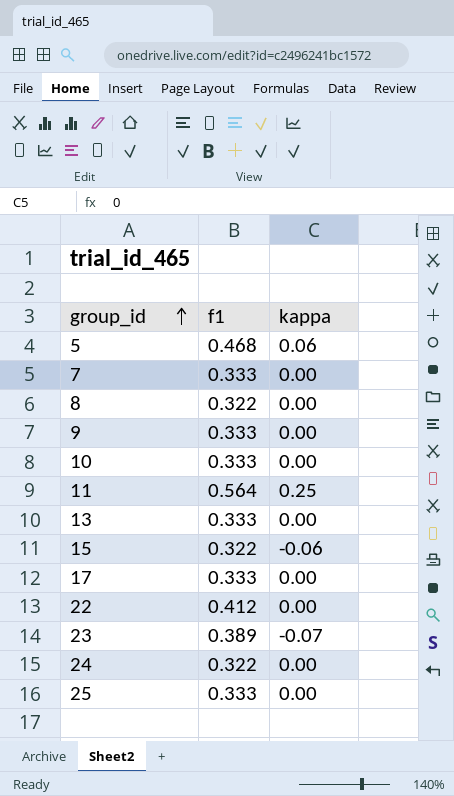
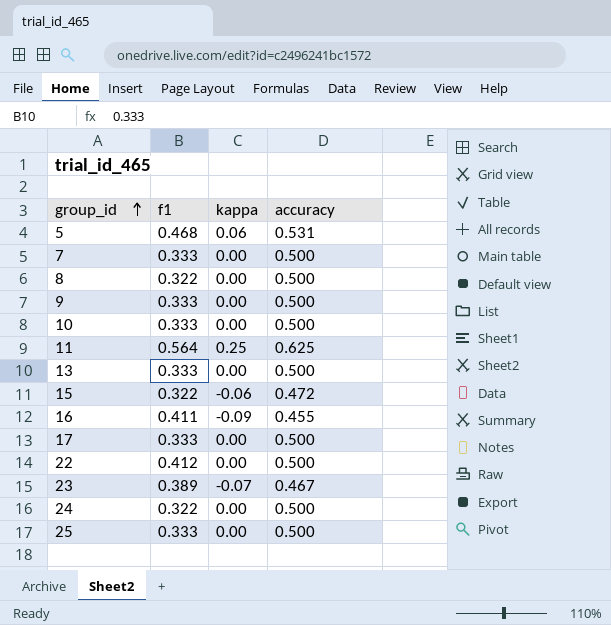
column accuracy | position: none -> 4
row 16: none -> 0.411 | -0.09 | 0.455

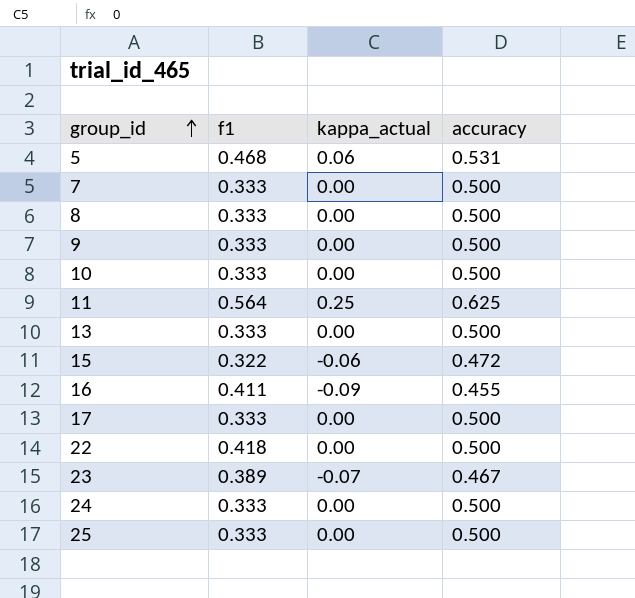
column name: kappa -> kappa_actual
8 | f1: 0.322 -> 0.333
22 | f1: 0.412 -> 0.418
24 | f1: 0.322 -> 0.333

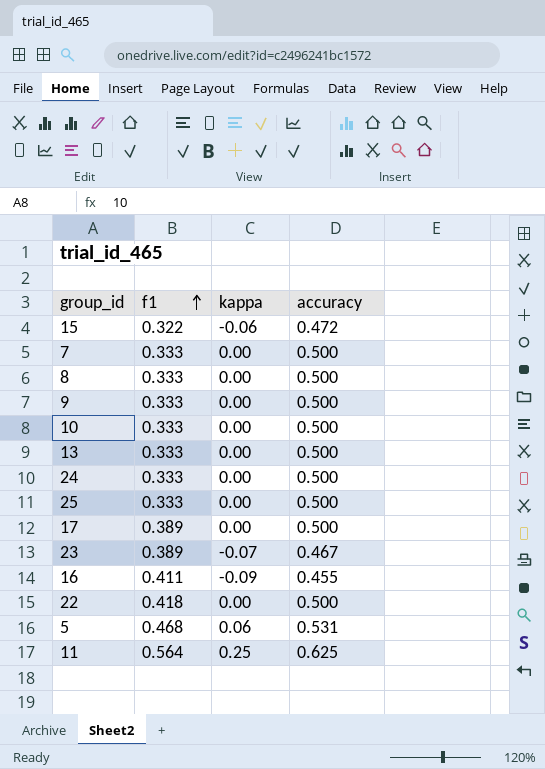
row order: group_id ascending -> f1 ascending
column name: kappa_actual -> kappa
17 | f1: 0.333 -> 0.389

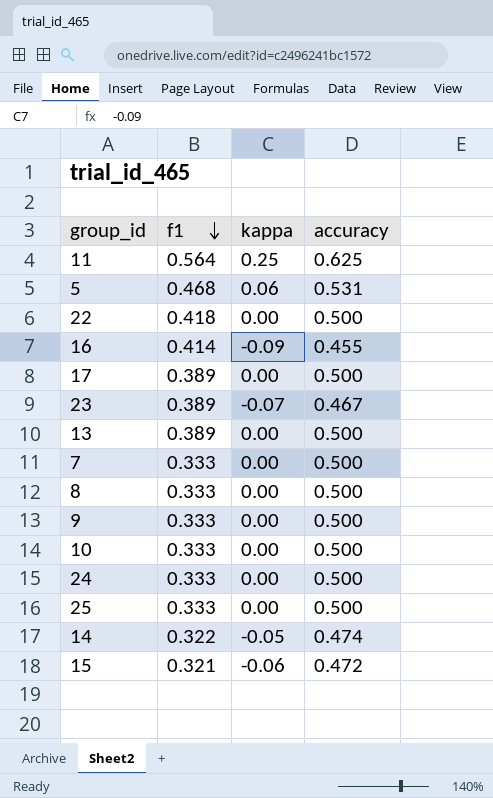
row order: f1 ascending -> f1 descending
16 | f1: 0.411 -> 0.414
13 | f1: 0.333 -> 0.389
row 14: none -> 0.322 | -0.05 | 0.474
15 | f1: 0.322 -> 0.321

